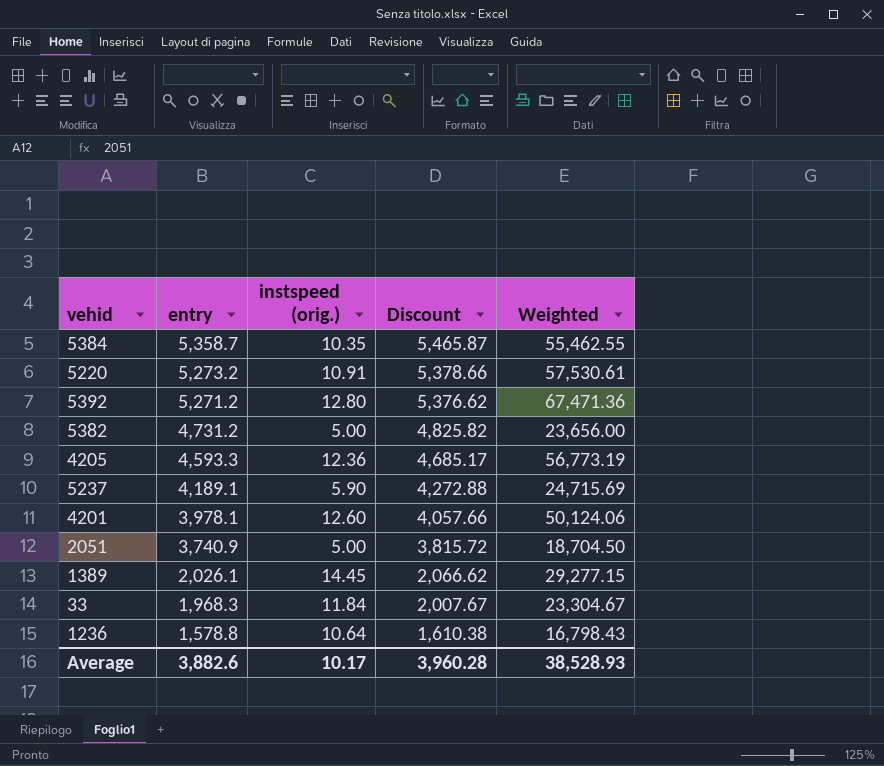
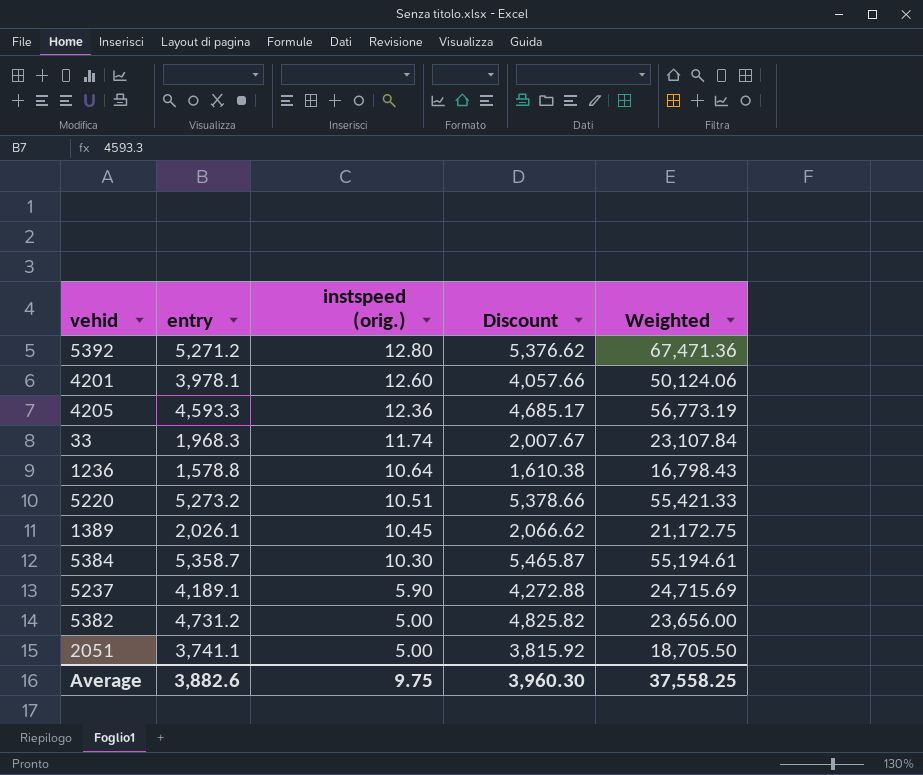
row order: entry descending -> instspeed (orig.) descending
33 | instspeed (orig.): 11.84 -> 11.74
33 | Weighted: 23,304.67 -> 23,107.84
5220 | instspeed (orig.): 10.91 -> 10.51
5220 | Weighted: 57,530.61 -> 55,421.33
1389 | instspeed (orig.): 14.45 -> 10.45
1389 | Weighted: 29,277.15 -> 21,172.75
5384 | instspeed (orig.): 10.35 -> 10.30
5384 | Weighted: 55,462.55 -> 55,194.61
2051 | entry: 3,740.9 -> 3,741.1
2051 | Discount: 3,815.72 -> 3,815.92
2051 | Weighted: 18,704.50 -> 18,705.50
Average | instspeed (orig.): 10.17 -> 9.75
Average | Discount: 3,960.28 -> 3,960.30
Average | Weighted: 38,528.93 -> 37,558.25

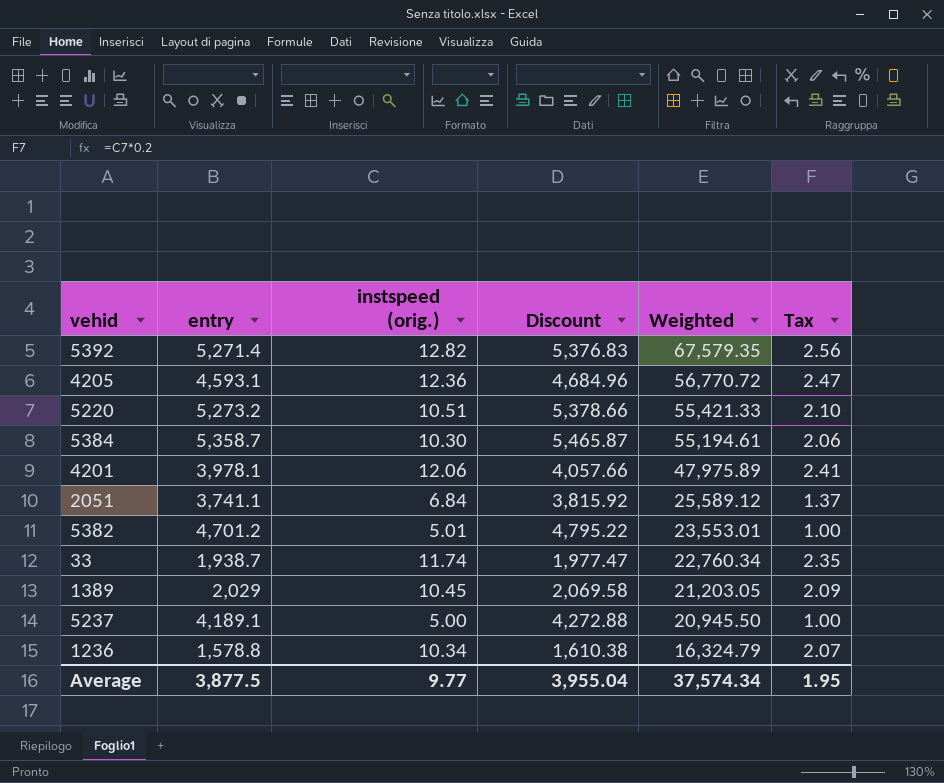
row order: instspeed (orig.) descending -> Weighted descending
column Tax | formula: none -> [instspeed (orig.)] * 0.2
5392 | entry: 5,271.2 -> 5,271.4
5392 | instspeed (orig.): 12.80 -> 12.82
5392 | Discount: 5,376.62 -> 5,376.83
5392 | Weighted: 67,471.36 -> 67,579.35
4205 | entry: 4,593.3 -> 4,593.1
4205 | Discount: 4,685.17 -> 4,684.96
4205 | Weighted: 56,773.19 -> 56,770.72
4201 | instspeed (orig.): 12.60 -> 12.06
4201 | Weighted: 50,124.06 -> 47,975.89
2051 | instspeed (orig.): 5.00 -> 6.84
2051 | Weighted: 18,705.50 -> 25,589.12
5382 | entry: 4,731.2 -> 4,701.2
5382 | instspeed (orig.): 5.00 -> 5.01
5382 | Discount: 4,825.82 -> 4,795.22
5382 | Weighted: 23,656.00 -> 23,553.01
33 | entry: 1,968.3 -> 1,938.7
33 | Discount: 2,007.67 -> 1,977.47
33 | Weighted: 23,107.84 -> 22,760.34
1389 | entry: 2,026.1 -> 2,029
1389 | Discount: 2,066.62 -> 2,069.58
1389 | Weighted: 21,172.75 -> 21,203.05
5237 | instspeed (orig.): 5.90 -> 5.00
5237 | Weighted: 24,715.69 -> 20,945.50
1236 | instspeed (orig.): 10.64 -> 10.34
1236 | Weighted: 16,798.43 -> 16,324.79
Average | entry: 3,882.6 -> 3,877.5
Average | instspeed (orig.): 9.75 -> 9.77
Average | Discount: 3,960.30 -> 3,955.04
Average | Weighted: 37,558.25 -> 37,574.34

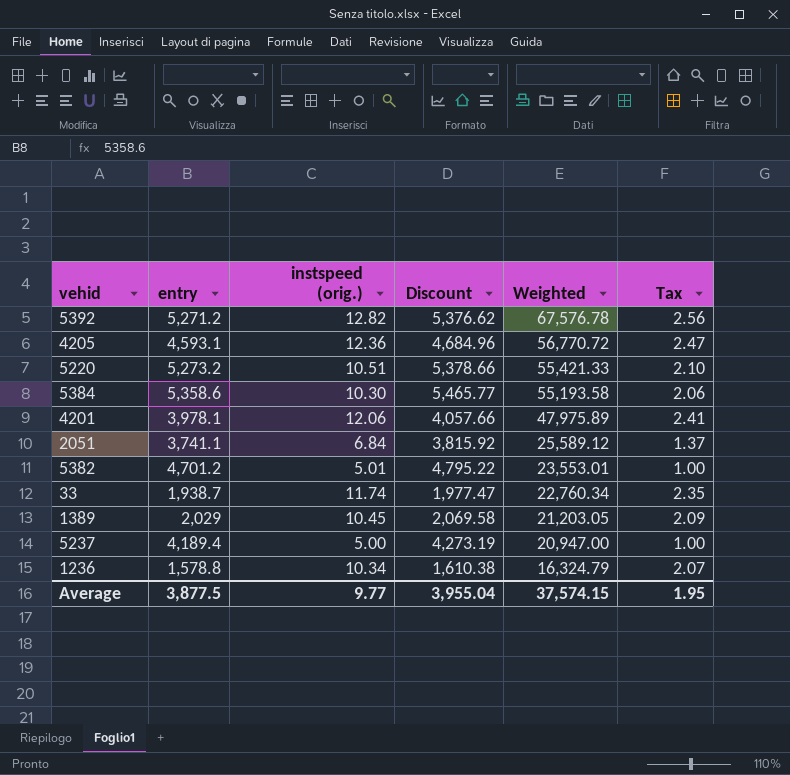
5392 | entry: 5,271.4 -> 5,271.2
5392 | Discount: 5,376.83 -> 5,376.62
5392 | Weighted: 67,579.35 -> 67,576.78
5384 | entry: 5,358.7 -> 5,358.6
5384 | Discount: 5,465.87 -> 5,465.77
5384 | Weighted: 55,194.61 -> 55,193.58
5237 | entry: 4,189.1 -> 4,189.4
5237 | Discount: 4,272.88 -> 4,273.19
5237 | Weighted: 20,945.50 -> 20,947.00
Average | Weighted: 37,574.34 -> 37,574.15

